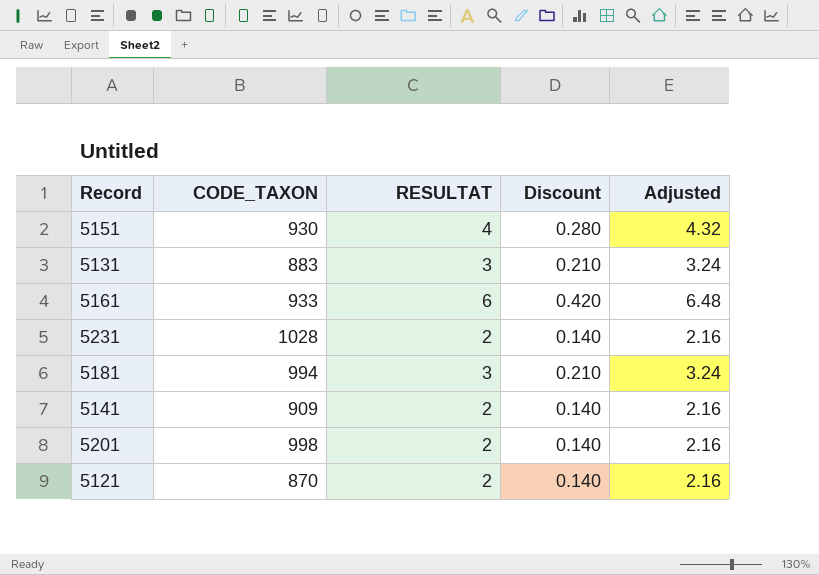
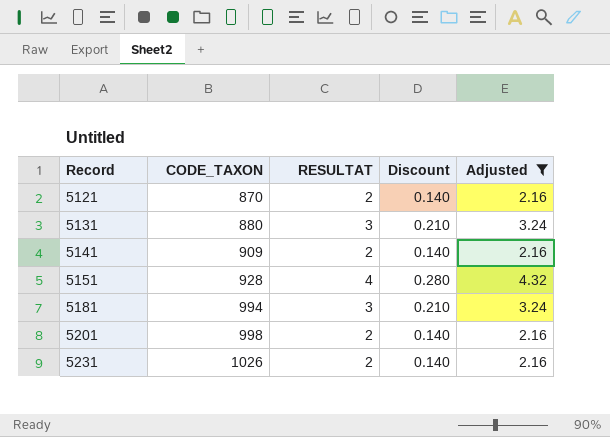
filter: none -> Adjusted != 6.48
row order: none -> Record ascending
5131 | CODE_TAXON: 883 -> 880
5151 | CODE_TAXON: 930 -> 928
5231 | CODE_TAXON: 1028 -> 1026

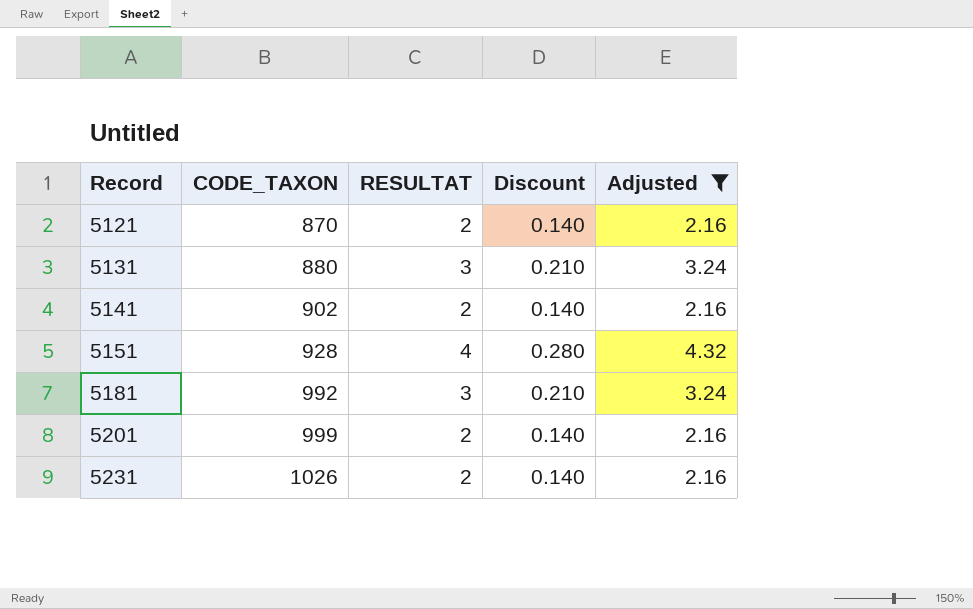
5141 | CODE_TAXON: 909 -> 902
5181 | CODE_TAXON: 994 -> 992
5201 | CODE_TAXON: 998 -> 999

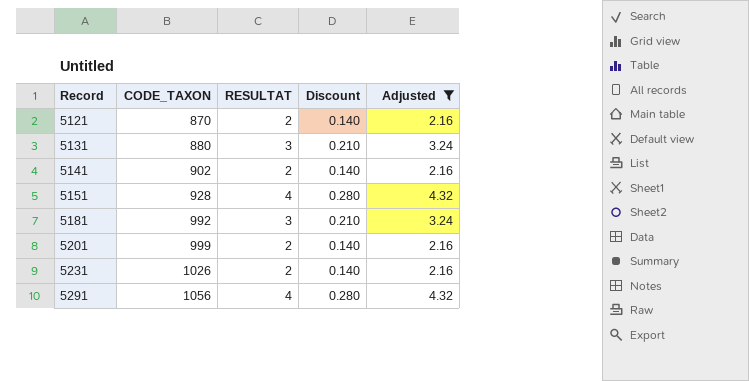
row 5291: none -> 1056 | 4 | 0.280 | 4.32

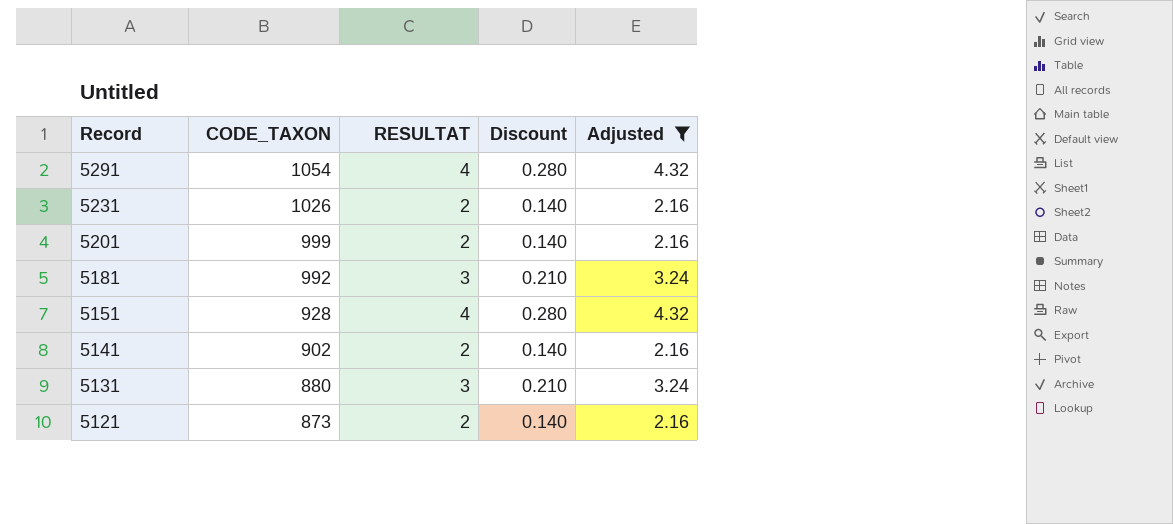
row order: Record ascending -> Record descending
5291 | CODE_TAXON: 1056 -> 1054
5121 | CODE_TAXON: 870 -> 873

